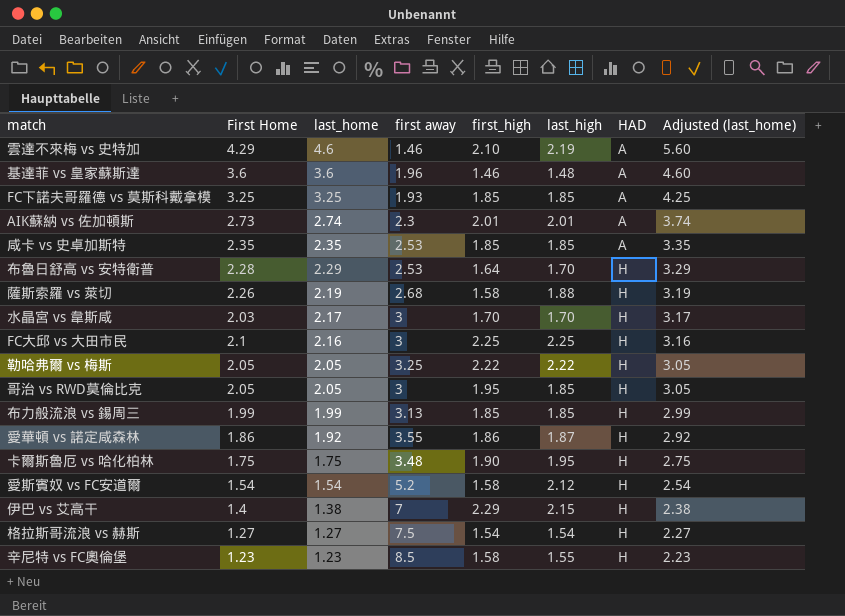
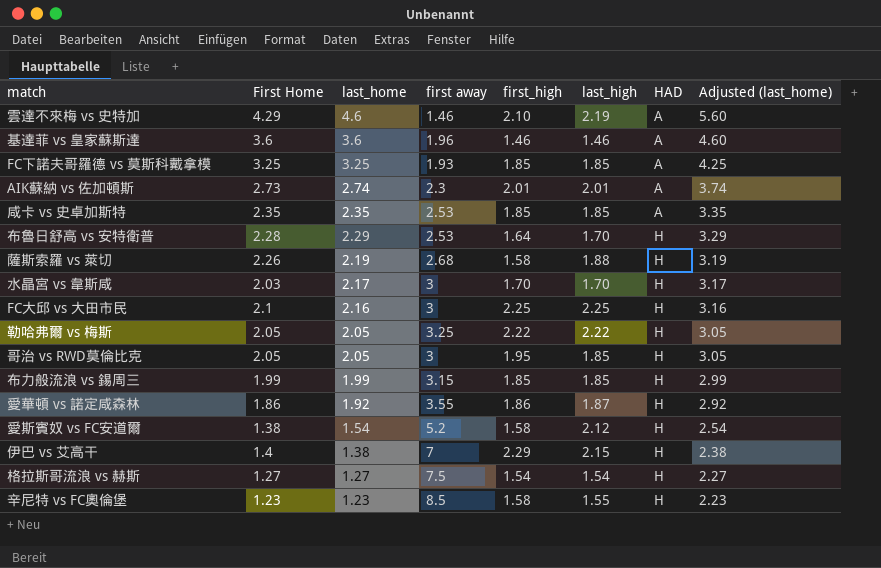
row 卡爾斯魯厄 vs 哈化柏林: 1.75 | 1.75 | 3.48 | 1.90 | 1.95 | H | 2.75 -> none
基達菲 vs 皇家蘇斯達 | last_high: 1.48 -> 1.46
布力般流浪 vs 錫周三 | first away: 3.13 -> 3.15
愛斯賓奴 vs FC安道爾 | First Home: 1.54 -> 1.38

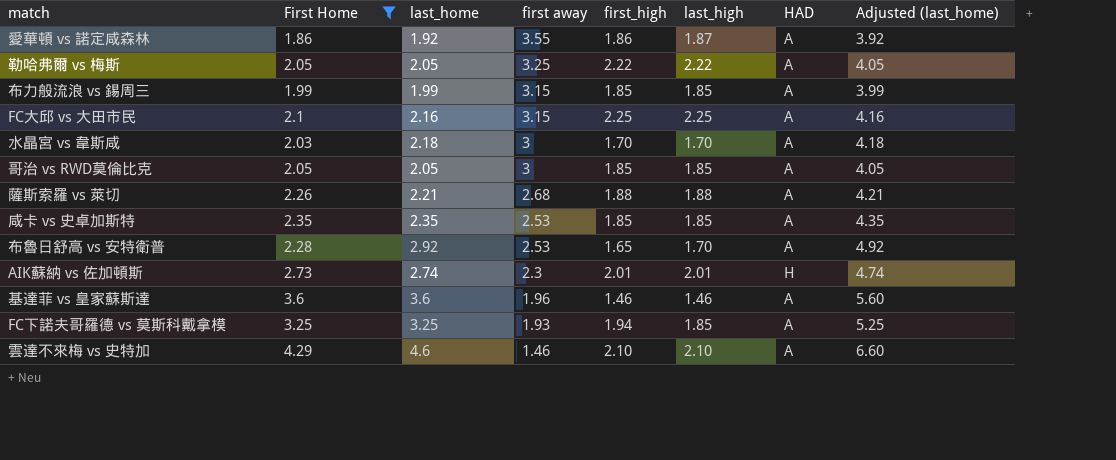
filter: none -> First Home >= 1.86
row order: last_home descending -> first away descending
column Adjusted (last_home) | formula: [last_home] + 1 -> [last_home] + 2
愛華頓 vs 諾定咸森林 | HAD: H -> A
勒哈弗爾 vs 梅斯 | HAD: H -> A
布力般流浪 vs 錫周三 | HAD: H -> A
FC大邱 vs 大田市民 | first away: 3 -> 3.15
FC大邱 vs 大田市民 | HAD: H -> A
水晶宮 vs 韋斯咸 | last_home: 2.17 -> 2.18
水晶宮 vs 韋斯咸 | HAD: H -> A
哥治 vs RWD莫倫比克 | first_high: 1.95 -> 1.85
哥治 vs RWD莫倫比克 | HAD: H -> A
薩斯索羅 vs 萊切 | last_home: 2.19 -> 2.21
薩斯索羅 vs 萊切 | first_high: 1.58 -> 1.88
薩斯索羅 vs 萊切 | HAD: H -> A
布魯日舒高 vs 安特衛普 | last_home: 2.29 -> 2.92
布魯日舒高 vs 安特衛普 | first_high: 1.64 -> 1.65
布魯日舒高 vs 安特衛普 | HAD: H -> A
AIK蘇納 vs 佐加頓斯 | HAD: A -> H
FC下諾夫哥羅德 vs 莫斯科戴拿模 | first_high: 1.85 -> 1.94
雲達不來梅 vs 史特加 | last_high: 2.19 -> 2.10

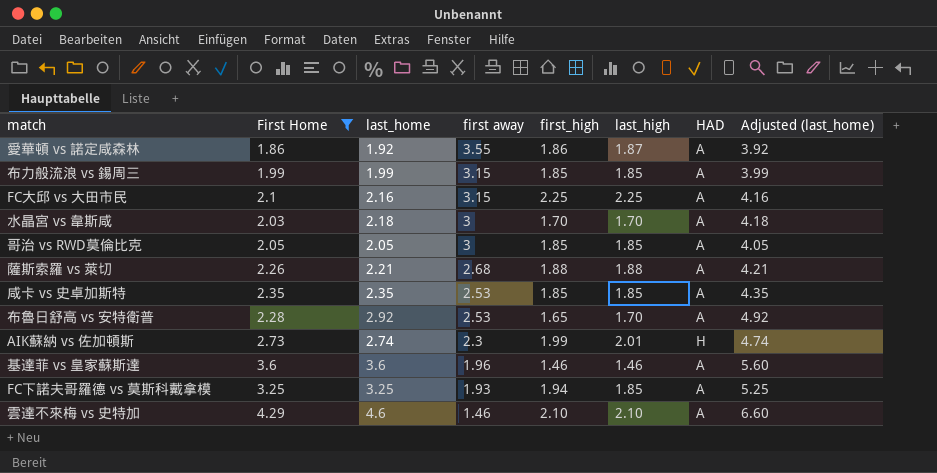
row 勒哈弗爾 vs 梅斯: 2.05 | 2.05 | 3.25 | 2.22 | 2.22 | A | 4.05 -> none
AIK蘇納 vs 佐加頓斯 | first_high: 2.01 -> 1.99

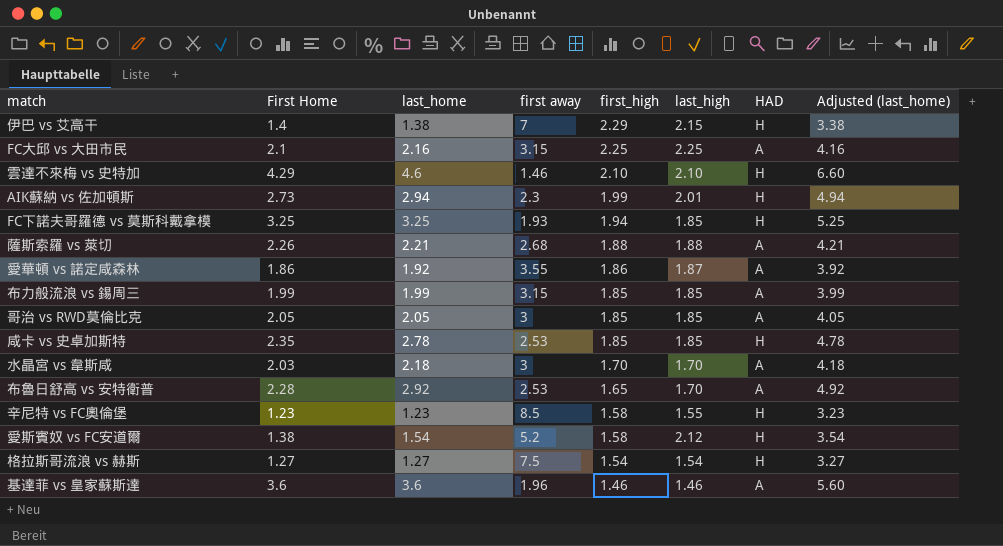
filter: First Home >= 1.86 -> none
row order: first away descending -> first_high descending
雲達不來梅 vs 史特加 | HAD: A -> H
AIK蘇納 vs 佐加頓斯 | last_home: 2.74 -> 2.94
AIK蘇納 vs 佐加頓斯 | Adjusted (last_home): 4.74 -> 4.94
FC下諾夫哥羅德 vs 莫斯科戴拿模 | HAD: A -> H
咸卡 vs 史卓加斯特 | last_home: 2.35 -> 2.78
咸卡 vs 史卓加斯特 | HAD: A -> H
咸卡 vs 史卓加斯特 | Adjusted (last_home): 4.35 -> 4.78

